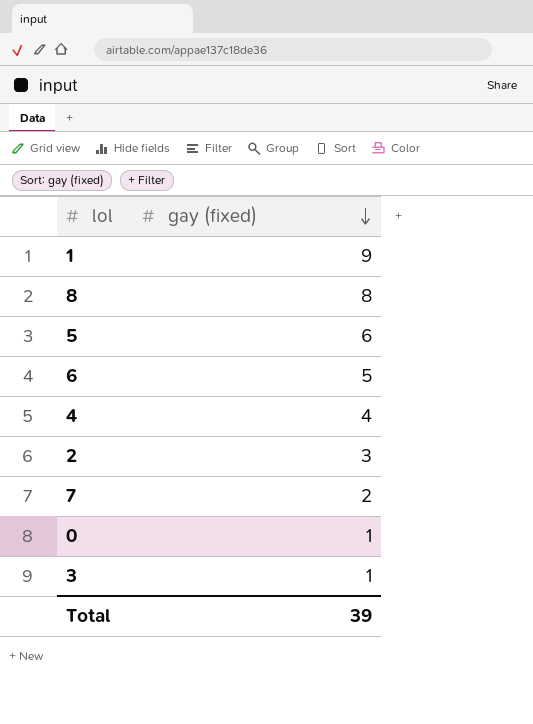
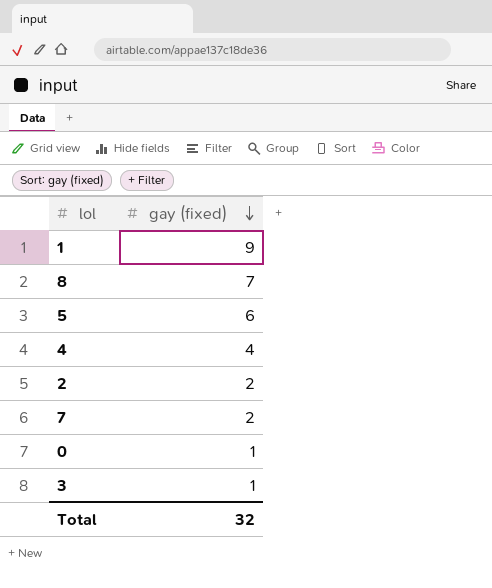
row 6: 5 -> none
8 | gay (fixed): 8 -> 7
2 | gay (fixed): 3 -> 2
Total | gay (fixed): 39 -> 32

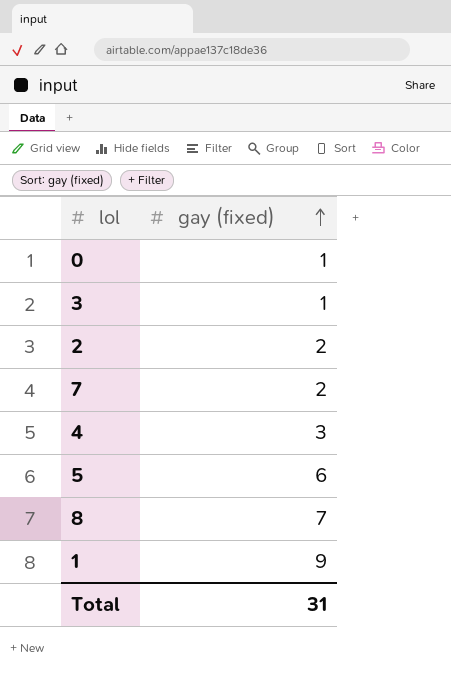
row order: gay (fixed) descending -> gay (fixed) ascending
4 | gay (fixed): 4 -> 3
Total | gay (fixed): 32 -> 31

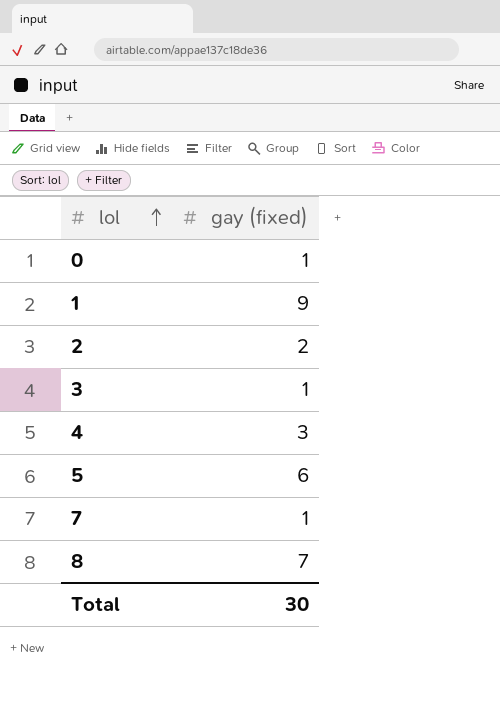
row order: gay (fixed) ascending -> lol ascending
7 | gay (fixed): 2 -> 1
Total | gay (fixed): 31 -> 30

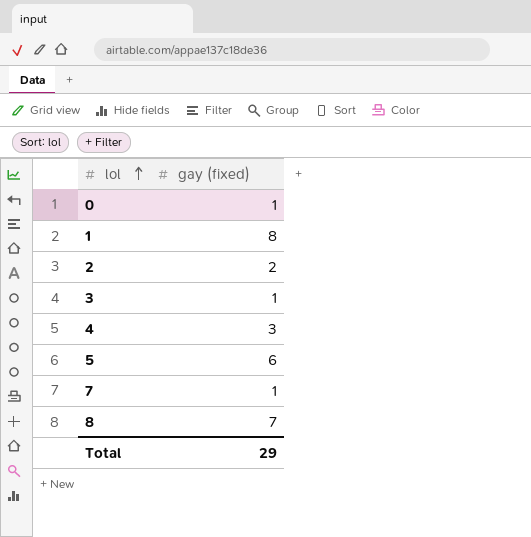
1 | gay (fixed): 9 -> 8
Total | gay (fixed): 30 -> 29

